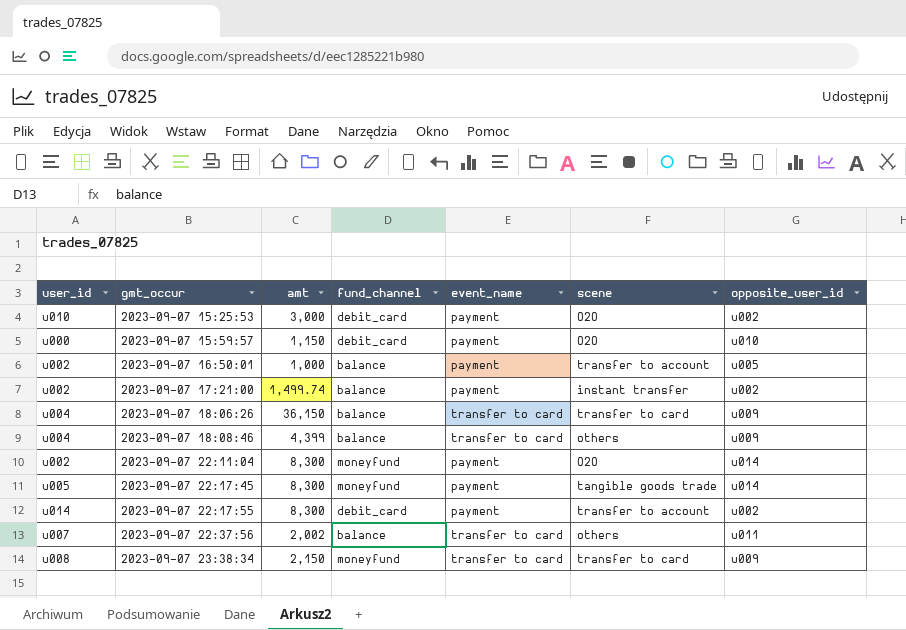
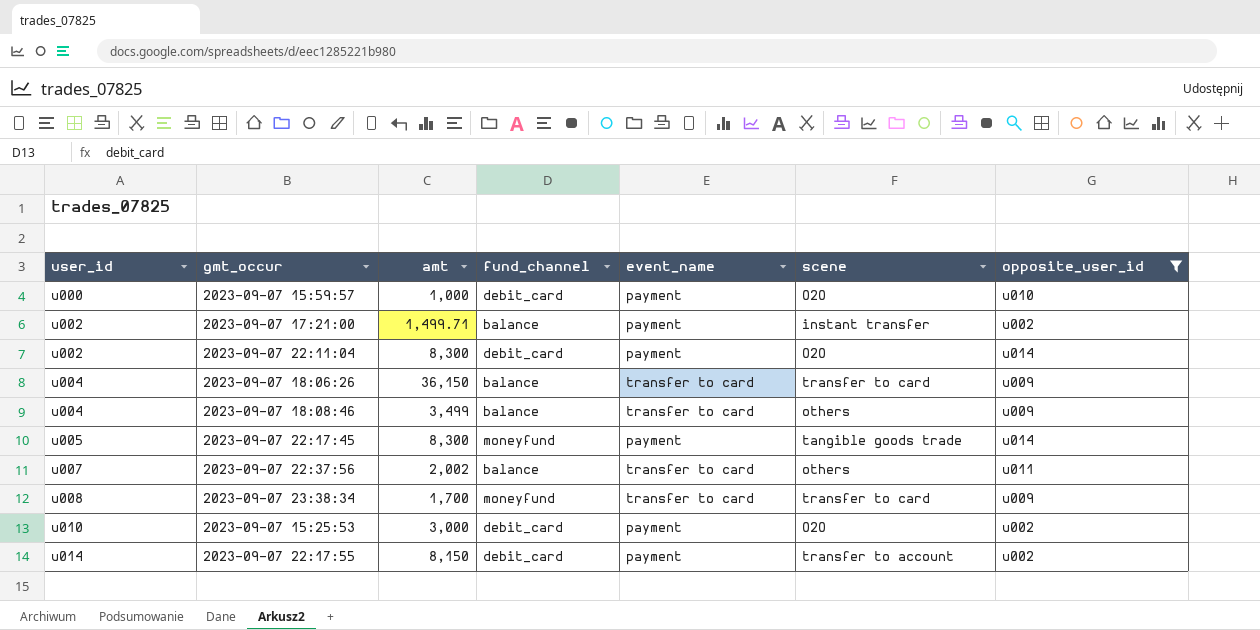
filter: none -> opposite_user_id != u005
row order: gmt_occur ascending -> user_id ascending
2023-09-07 15:59:57 | amt: 1,150 -> 1,000
2023-09-07 17:21:00 | amt: 1,499.74 -> 1,499.71
2023-09-07 22:11:04 | fund_channel: moneyfund -> debit_card
2023-09-07 18:08:46 | amt: 4,399 -> 3,499
2023-09-07 23:38:34 | amt: 2,150 -> 1,700
2023-09-07 22:17:55 | amt: 8,300 -> 8,150

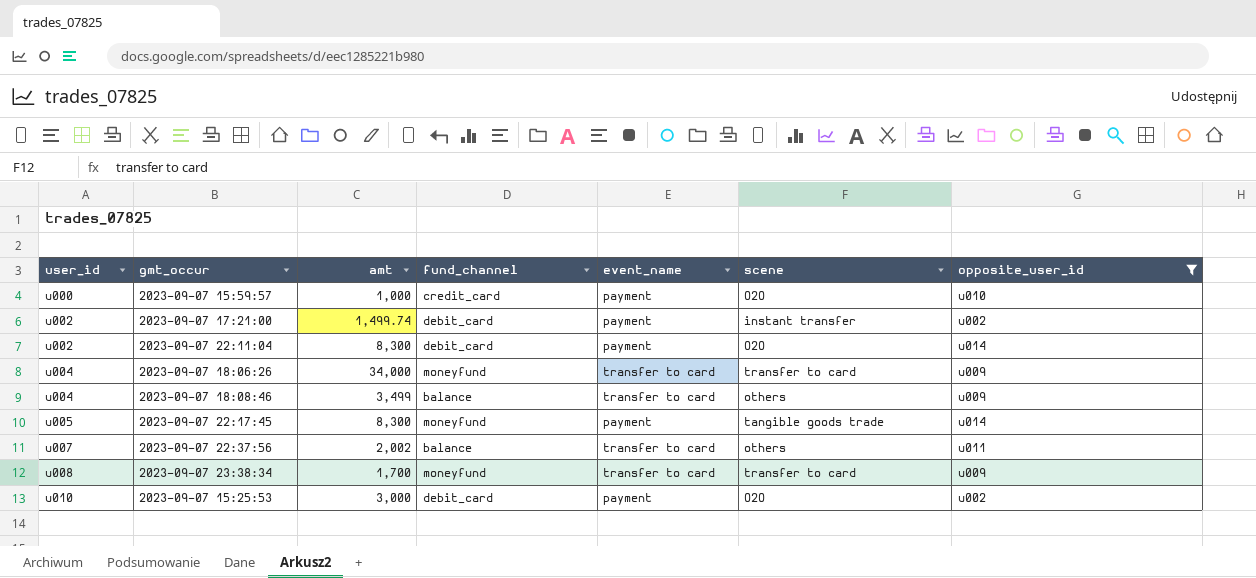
row 2023-09-07 22:17:55: u014 | 8,150 | debit_card | payment | transfer to account | u002 -> none
2023-09-07 15:59:57 | fund_channel: debit_card -> credit_card
2023-09-07 17:21:00 | amt: 1,499.71 -> 1,499.74
2023-09-07 17:21:00 | fund_channel: balance -> debit_card
2023-09-07 18:06:26 | amt: 36,150 -> 34,000
2023-09-07 18:06:26 | fund_channel: balance -> moneyfund

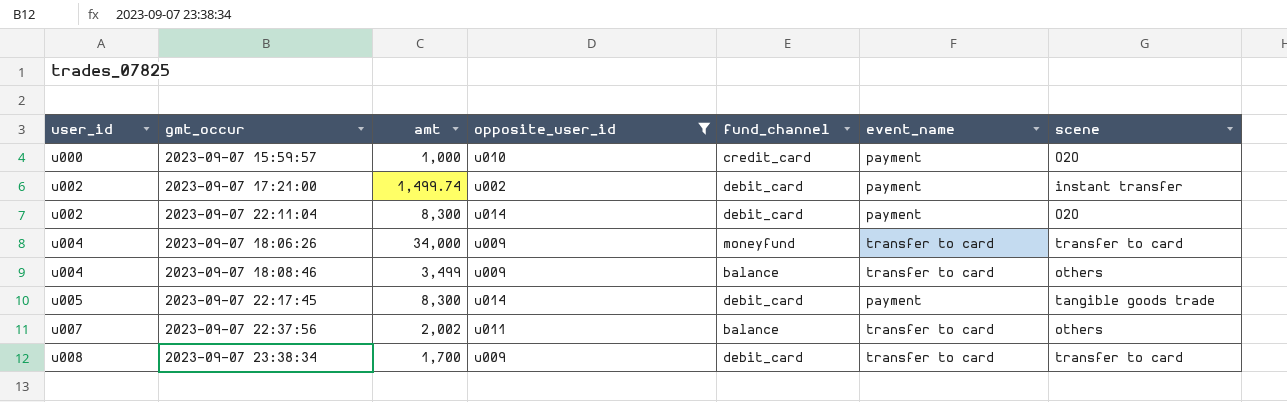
column opposite_user_id | position: 7 -> 4
row 2023-09-07 15:25:53: u010 | 3,000 | debit_card | payment | O2O | u002 -> none
2023-09-07 22:17:45 | fund_channel: moneyfund -> debit_card
2023-09-07 23:38:34 | fund_channel: moneyfund -> debit_card

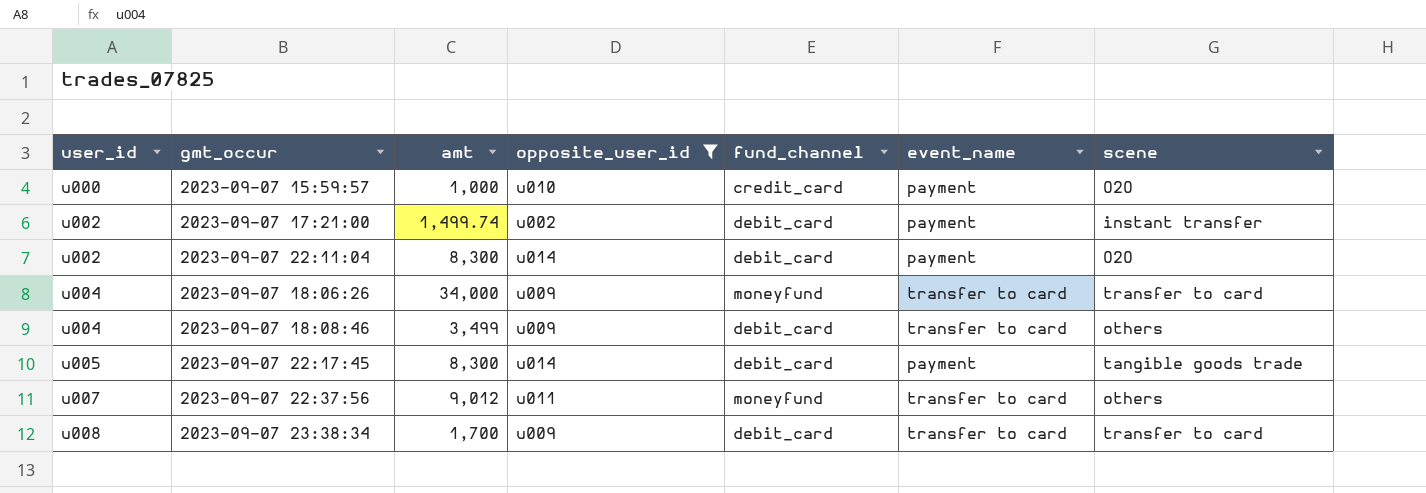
2023-09-07 18:08:46 | fund_channel: balance -> debit_card
2023-09-07 22:37:56 | amt: 2,002 -> 9,012
2023-09-07 22:37:56 | fund_channel: balance -> moneyfund

